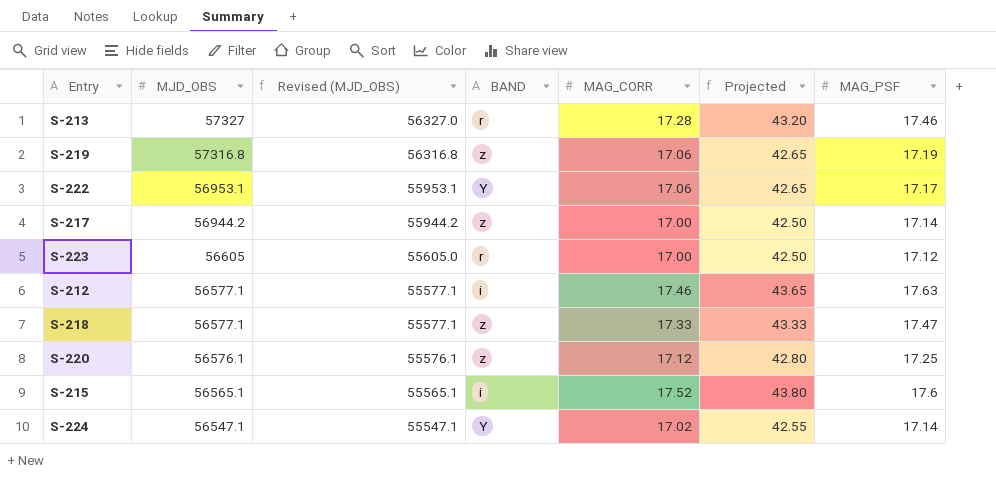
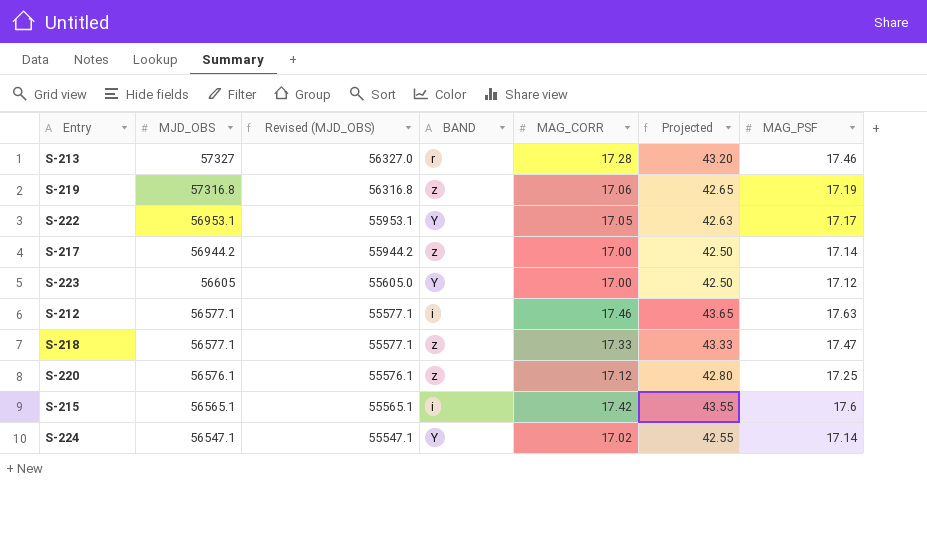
S-222 | MAG_CORR: 17.06 -> 17.05
S-222 | Projected: 42.65 -> 42.63
S-223 | BAND: r -> Y
S-215 | MAG_CORR: 17.52 -> 17.42
S-215 | Projected: 43.80 -> 43.55

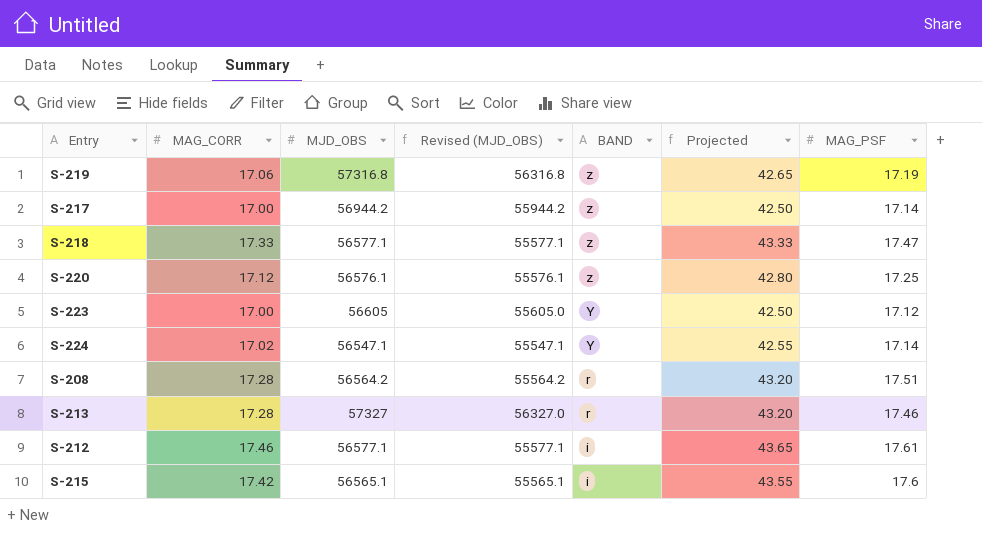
row order: MJD_OBS descending -> BAND descending
column MAG_CORR | position: 5 -> 2
row S-222: 56953.1 | 55953.1 | Y | 17.05 | 42.63 | 17.17 -> none
row S-208: none -> 17.28 | 56564.2 | 55564.2 | r | 43.20 | 17.51
S-212 | MAG_PSF: 17.63 -> 17.61

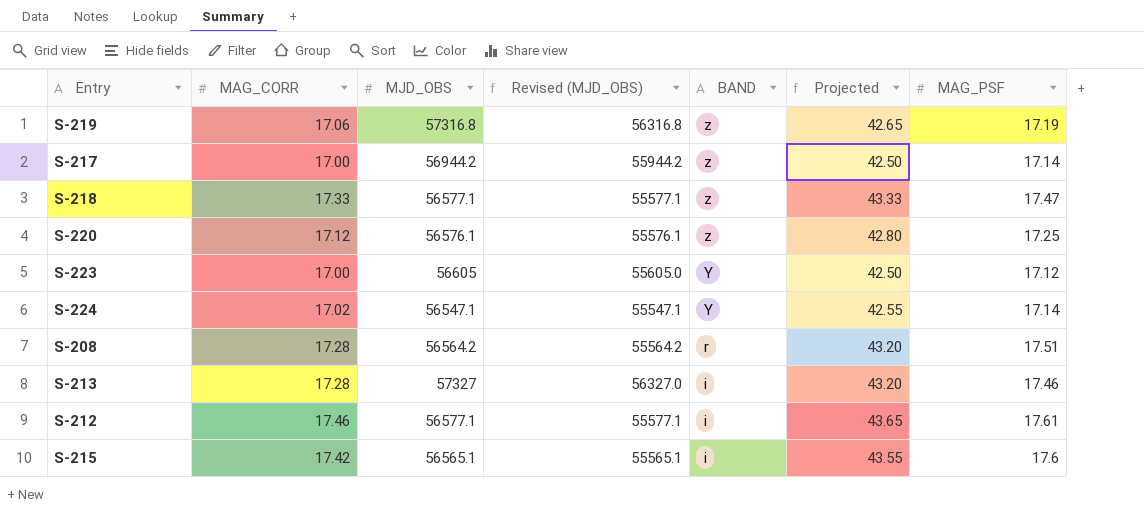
S-213 | BAND: r -> i

